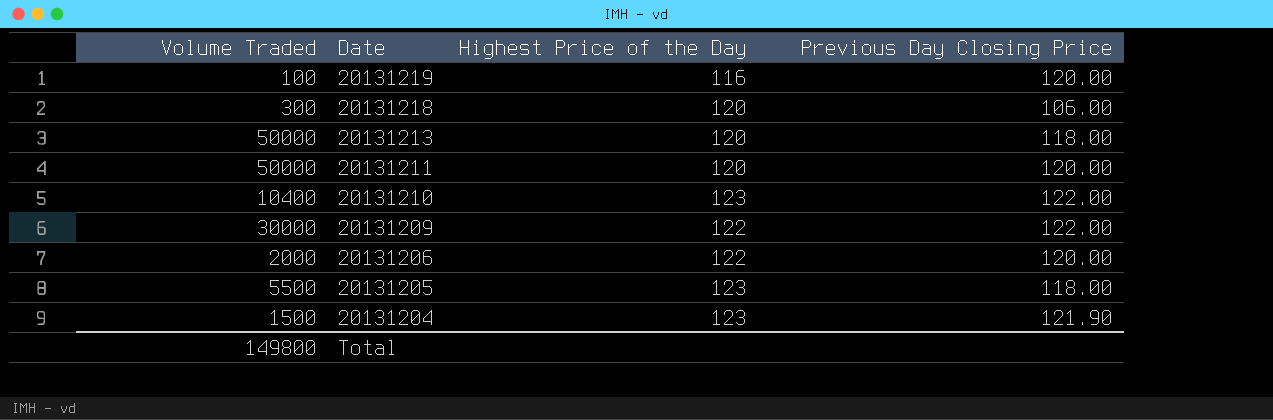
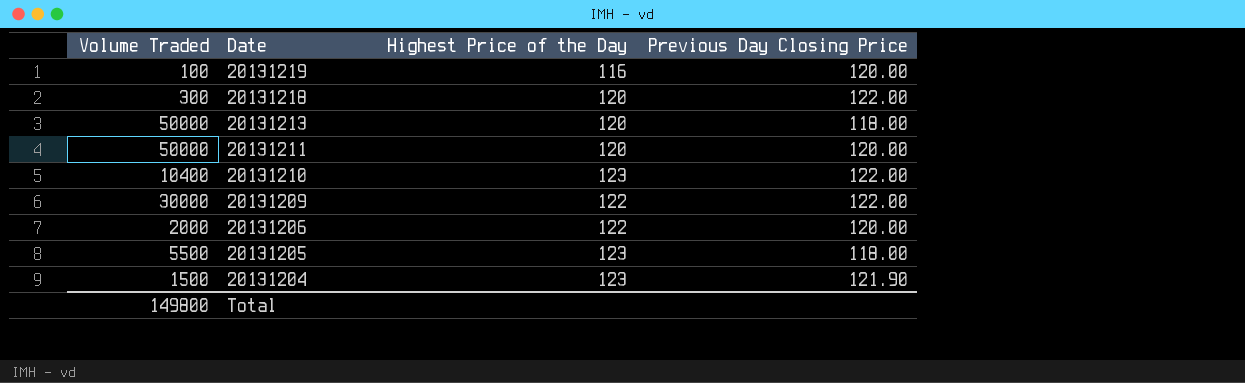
20131218 | Previous Day Closing Price: 106.00 -> 122.00

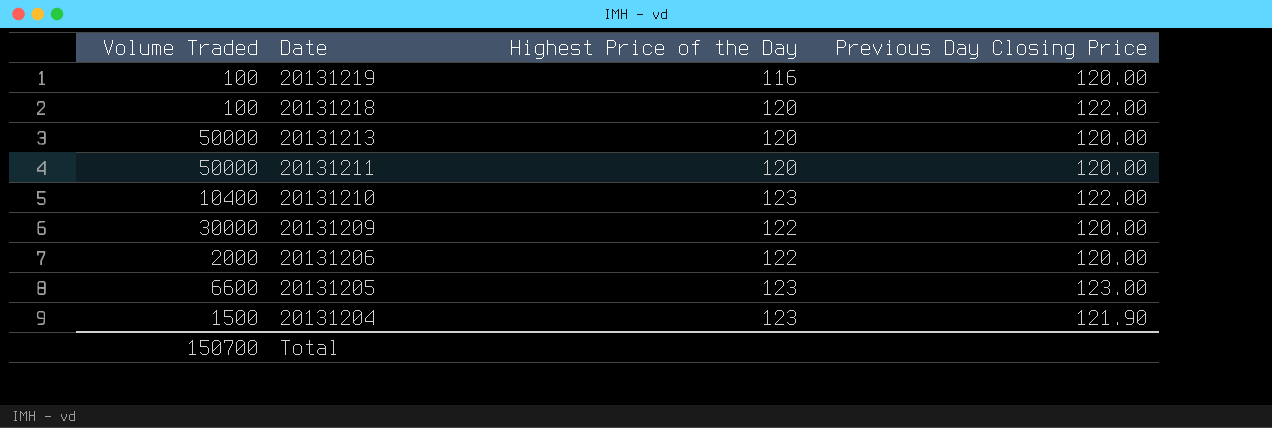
20131218 | Volume Traded: 300 -> 100
20131213 | Previous Day Closing Price: 118.00 -> 120.00
20131209 | Previous Day Closing Price: 122.00 -> 120.00
20131205 | Volume Traded: 5500 -> 6600
20131205 | Previous Day Closing Price: 118.00 -> 123.00
Total | Volume Traded: 149800 -> 150700

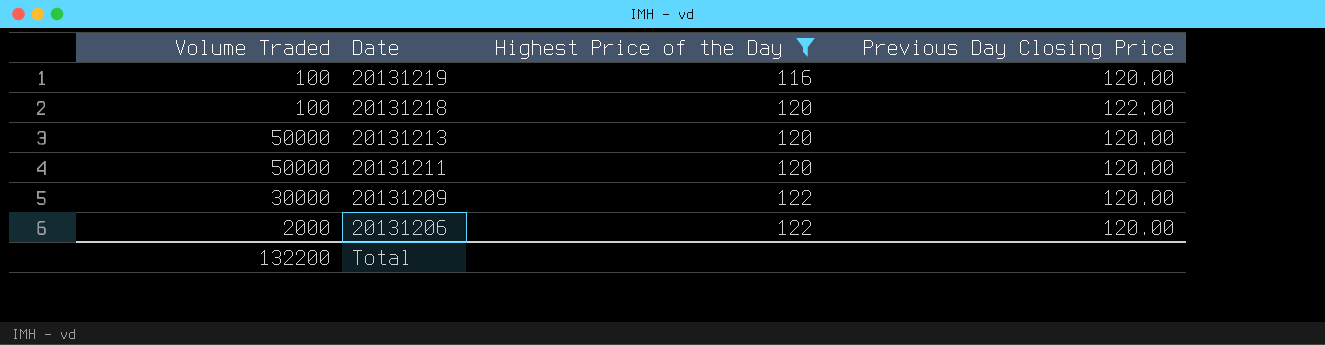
filter: none -> Highest Price of the Day != 123
Total | Volume Traded: 150700 -> 132200

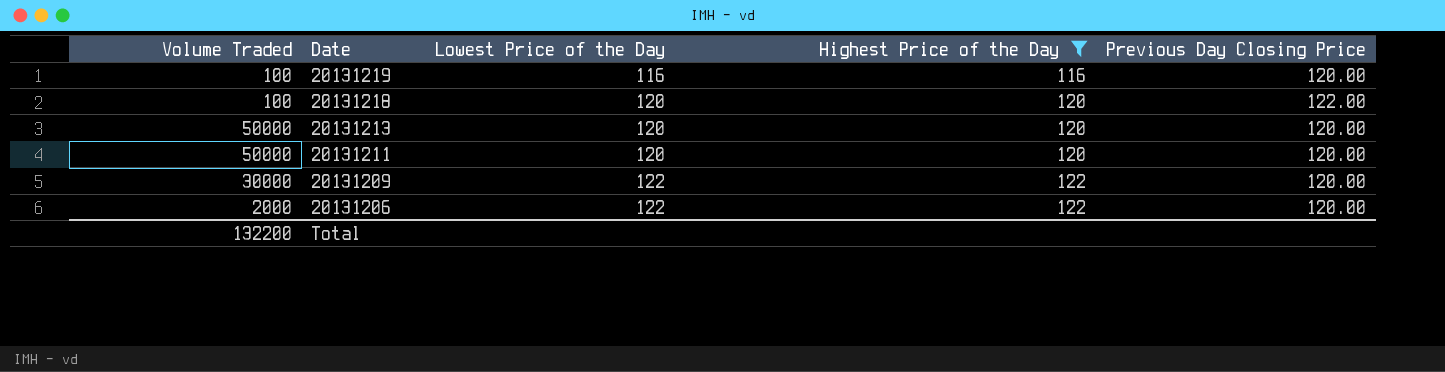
column Lowest Price of the Day | position: none -> 3

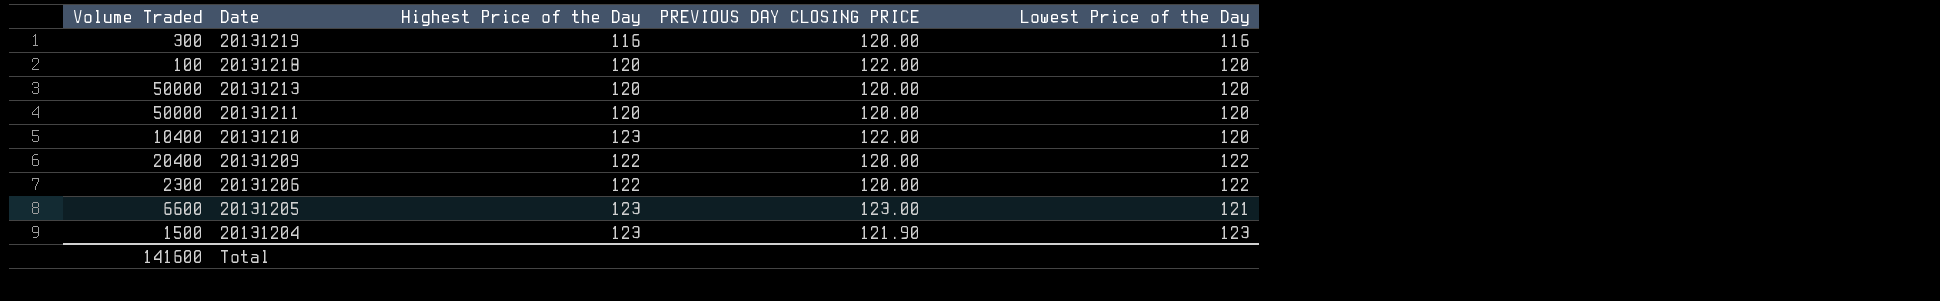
filter: Highest Price of the Day != 123 -> none
column name: Previous Day Closing Price -> PREVIOUS DAY CLOSING PRICE
column Lowest Price of the Day | position: 3 -> 5
20131219 | Volume Traded: 100 -> 300
20131209 | Volume Traded: 30000 -> 20400
20131206 | Volume Traded: 2000 -> 2300
Total | Volume Traded: 132200 -> 141600

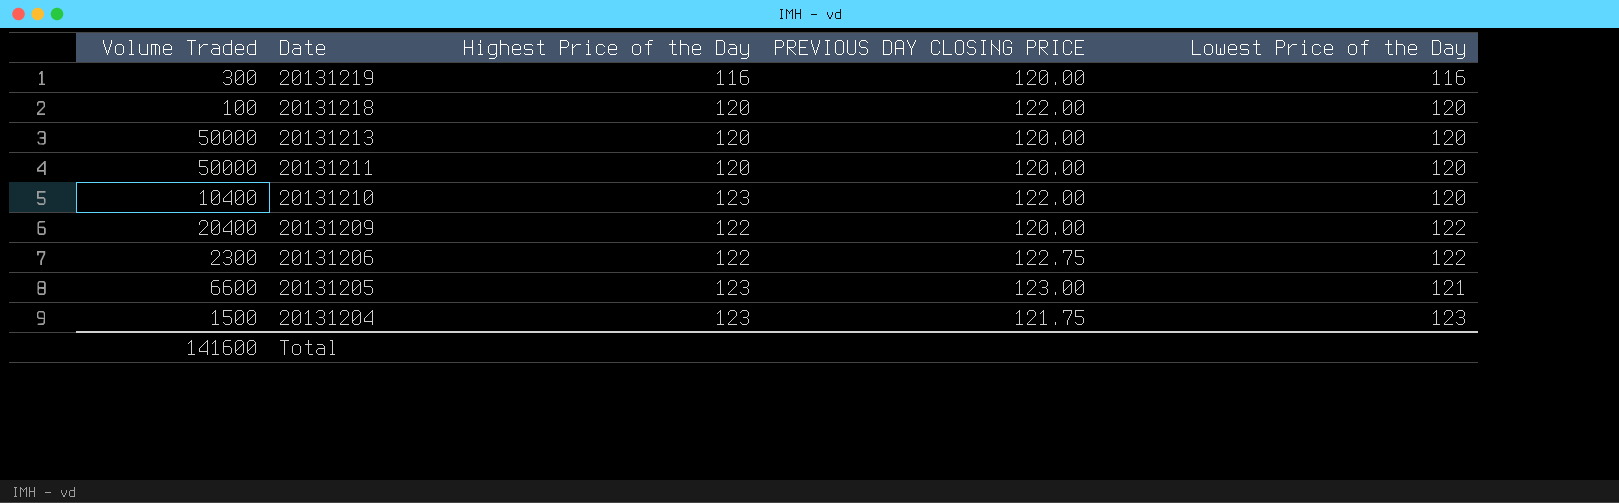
20131206 | PREVIOUS DAY CLOSING PRICE: 120.00 -> 122.75
20131204 | PREVIOUS DAY CLOSING PRICE: 121.90 -> 121.75

